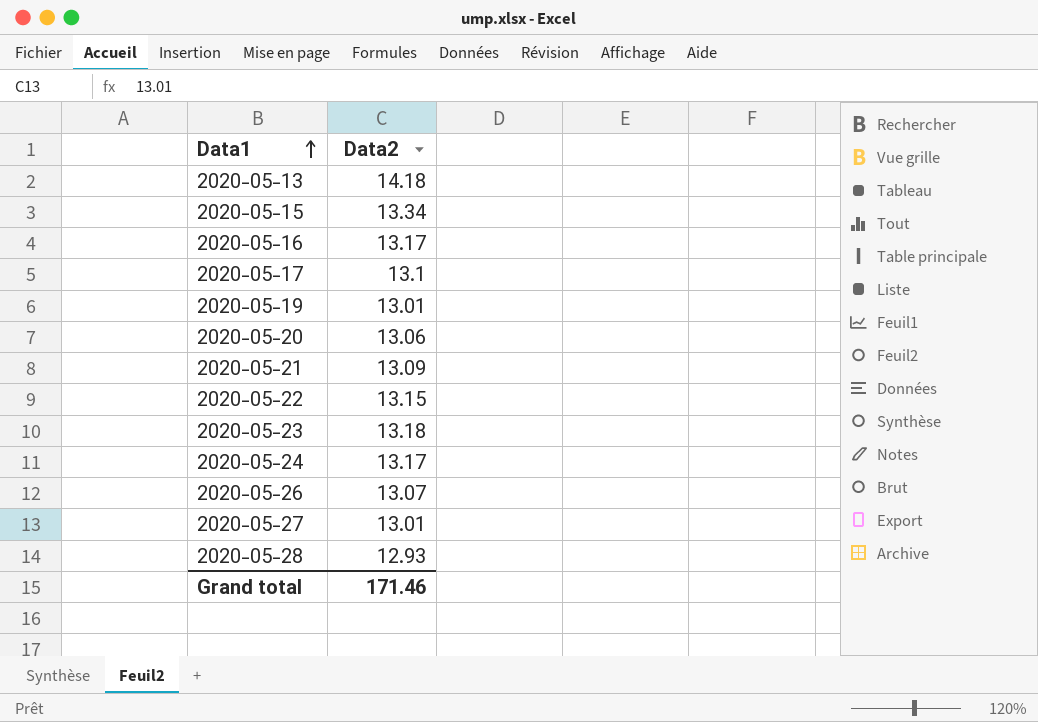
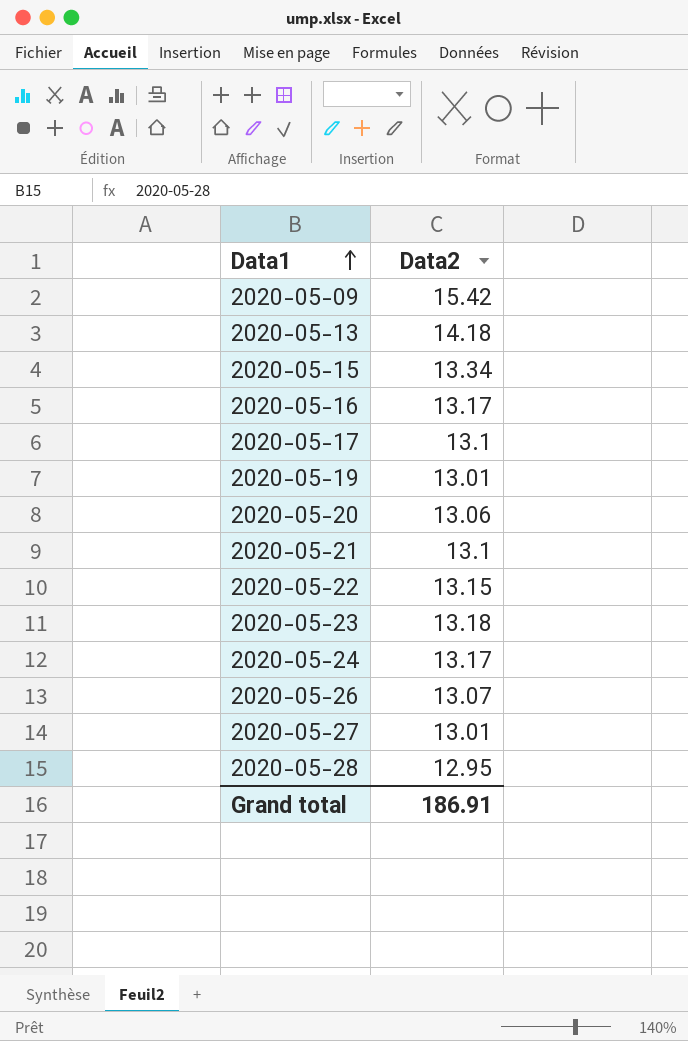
row 2020-05-09: none -> 15.42
2020-05-21 | Data2: 13.09 -> 13.1
2020-05-28 | Data2: 12.93 -> 12.95
Grand total | Data2: 171.46 -> 186.91

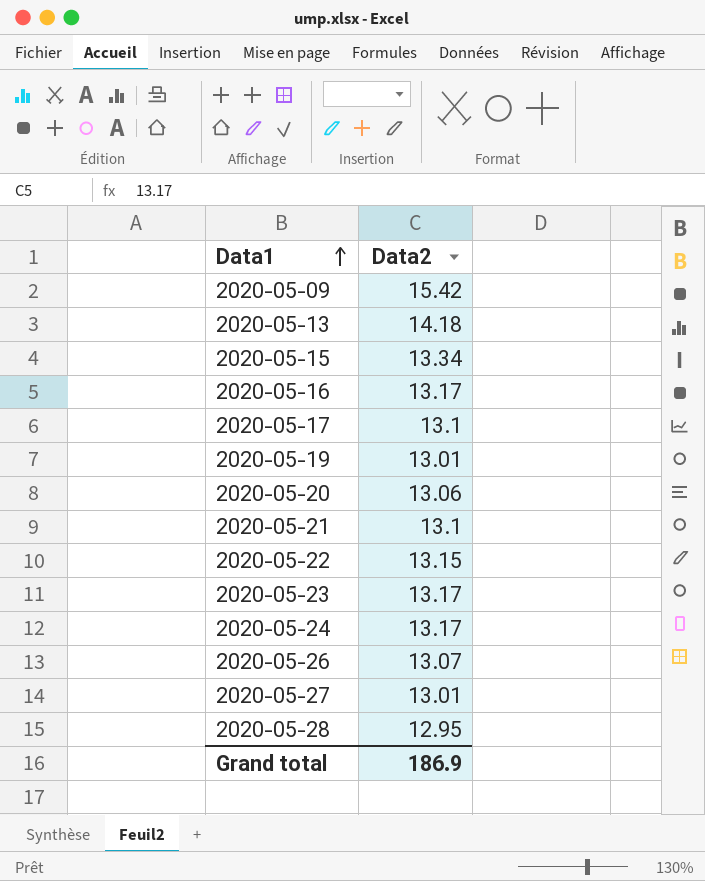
2020-05-23 | Data2: 13.18 -> 13.17
Grand total | Data2: 186.91 -> 186.9

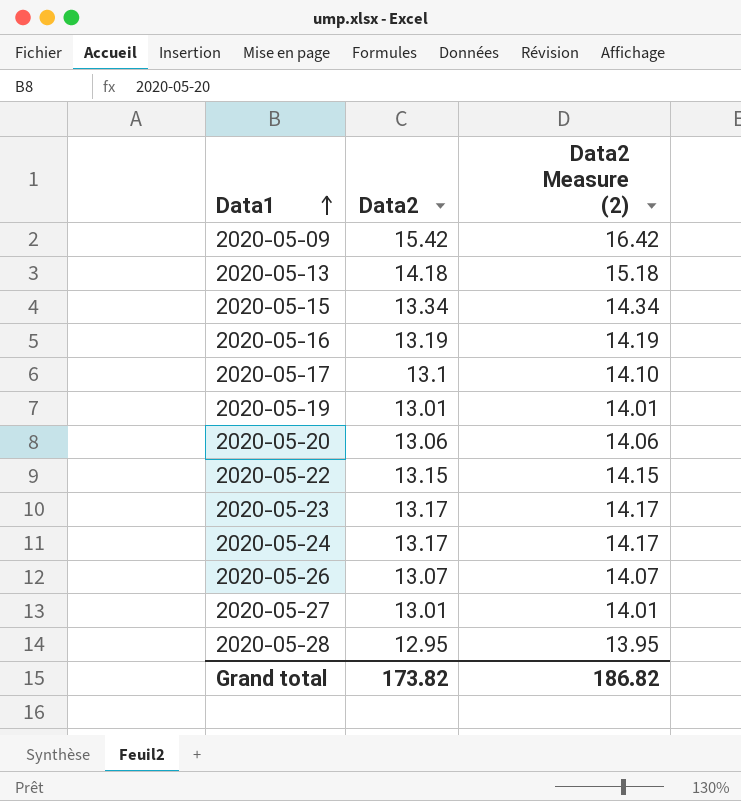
column Data2 Measure (2) | formula: none -> [Data2] + 1
row 2020-05-21: 13.1 -> none
2020-05-16 | Data2: 13.17 -> 13.19
Grand total | Data2: 186.9 -> 173.82

